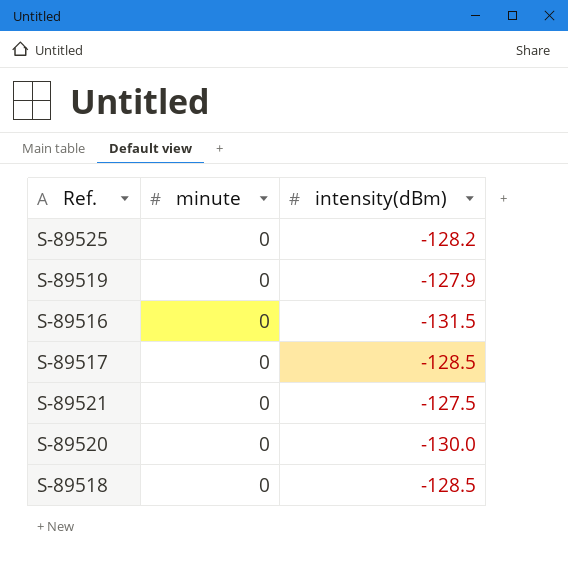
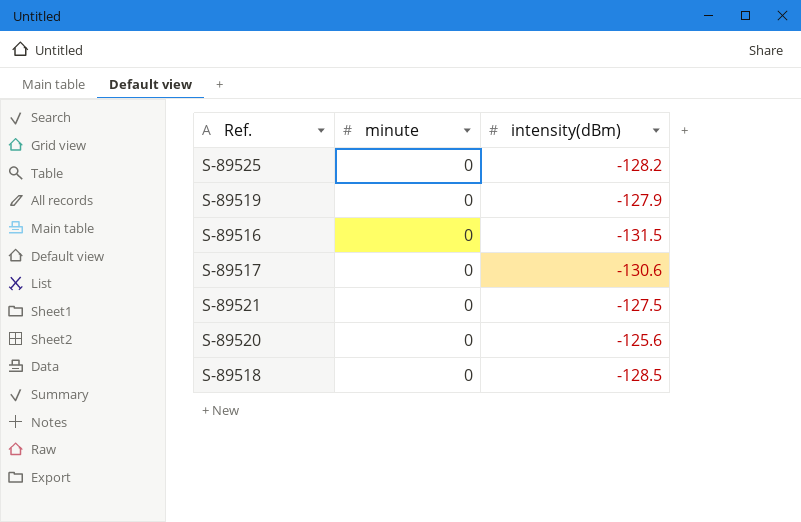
S-89517 | intensity(dBm): -128.5 -> -130.6
S-89520 | intensity(dBm): -130.0 -> -125.6

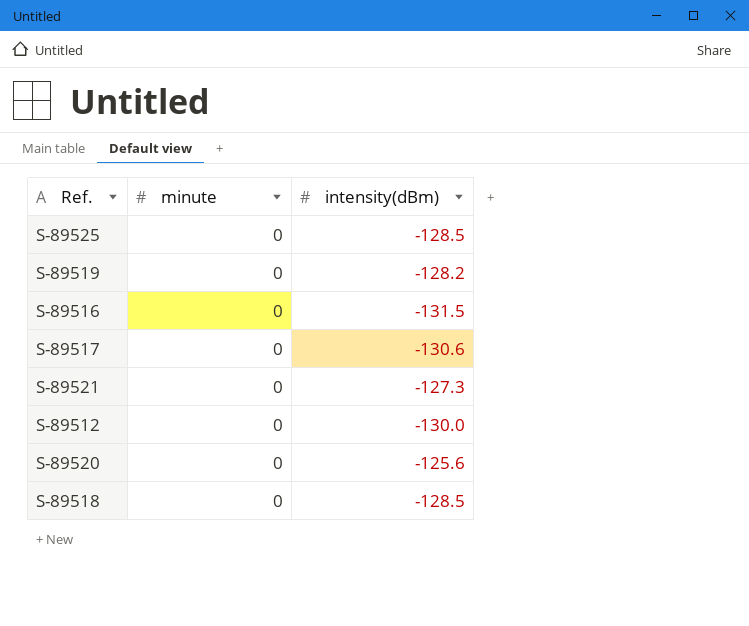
S-89525 | intensity(dBm): -128.2 -> -128.5
S-89519 | intensity(dBm): -127.9 -> -128.2
S-89521 | intensity(dBm): -127.5 -> -127.3
row S-89512: none -> 0 | -130.0

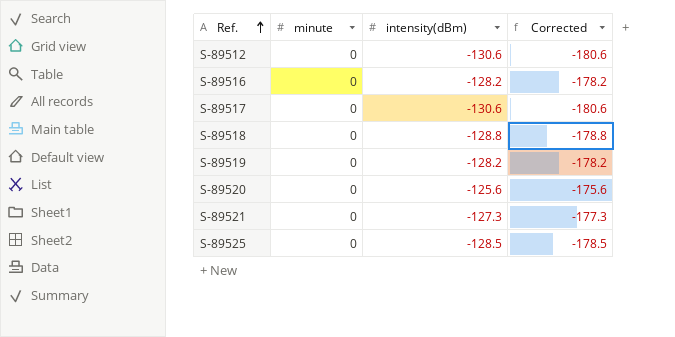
row order: none -> Ref. ascending
column Corrected | formula: none -> [intensity(dBm)] - 50
S-89512 | intensity(dBm): -130.0 -> -130.6
S-89516 | intensity(dBm): -131.5 -> -128.2
S-89518 | intensity(dBm): -128.5 -> -128.8

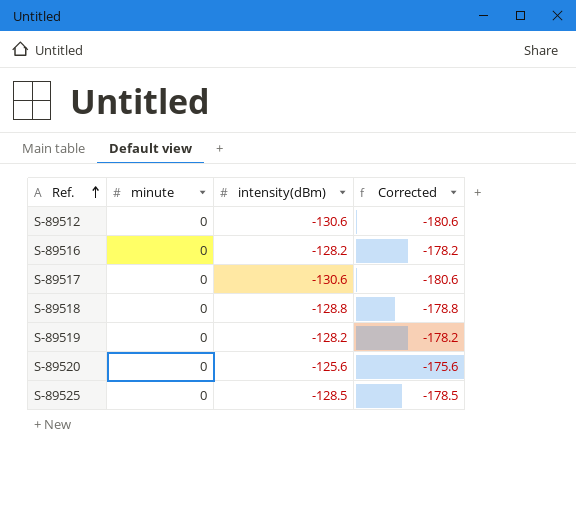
row S-89521: 0 | -127.3 | -177.3 -> none

